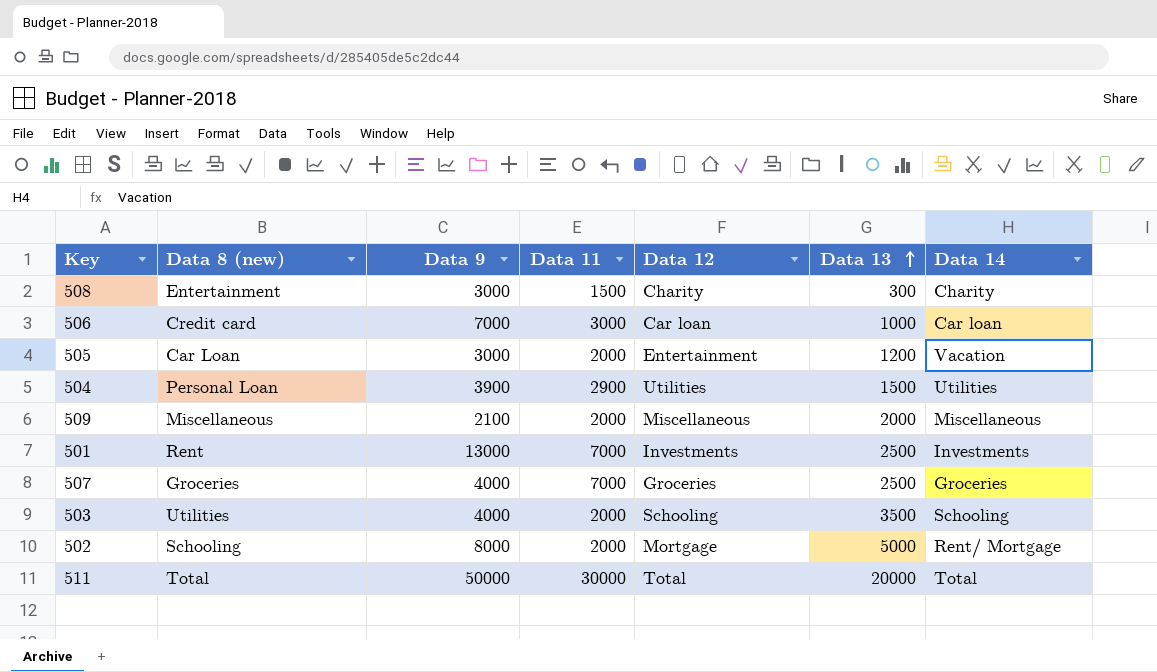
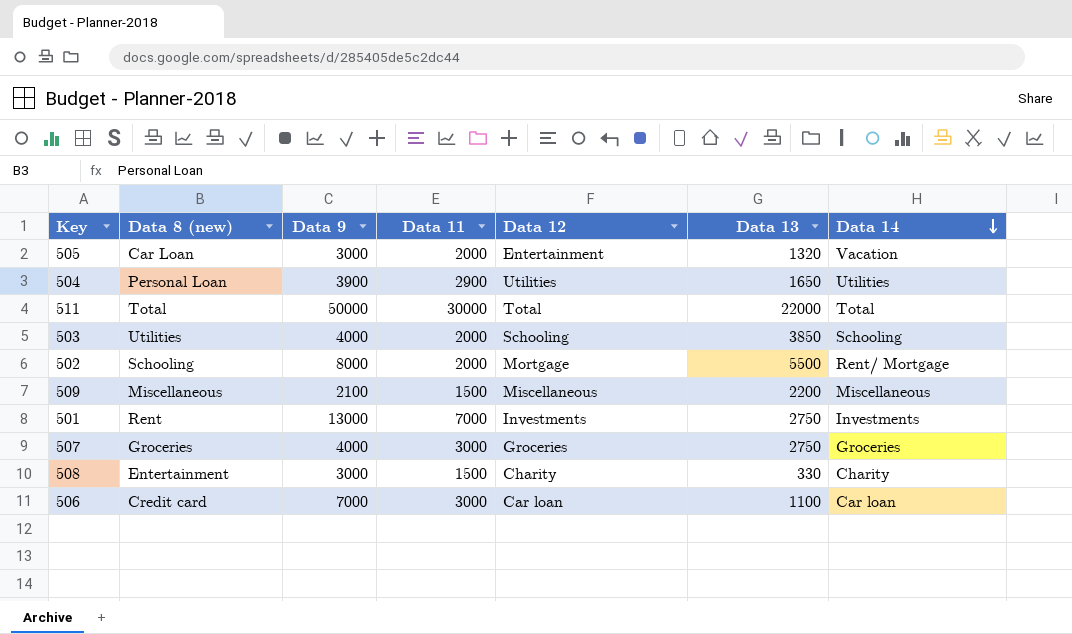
row order: Data 13 ascending -> Data 14 descending
505 | Data 13: 1200 -> 1320
504 | Data 13: 1500 -> 1650
511 | Data 13: 20000 -> 22000
503 | Data 13: 3500 -> 3850
502 | Data 13: 5000 -> 5500
509 | Data 11: 2000 -> 1500
509 | Data 13: 2000 -> 2200
501 | Data 13: 2500 -> 2750
507 | Data 11: 7000 -> 3000
507 | Data 13: 2500 -> 2750
508 | Data 13: 300 -> 330
506 | Data 13: 1000 -> 1100

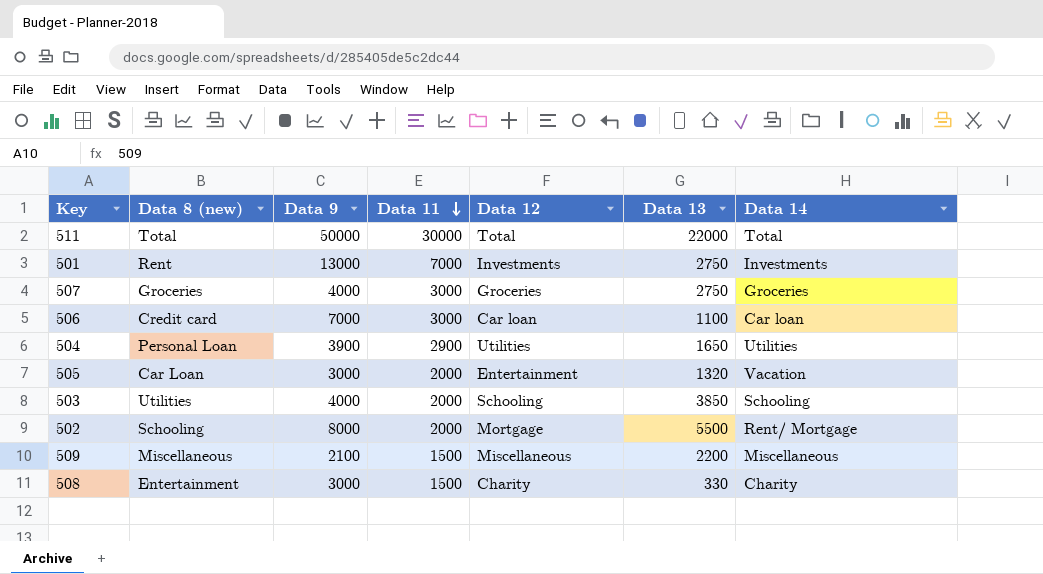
row order: Data 14 descending -> Data 11 descending

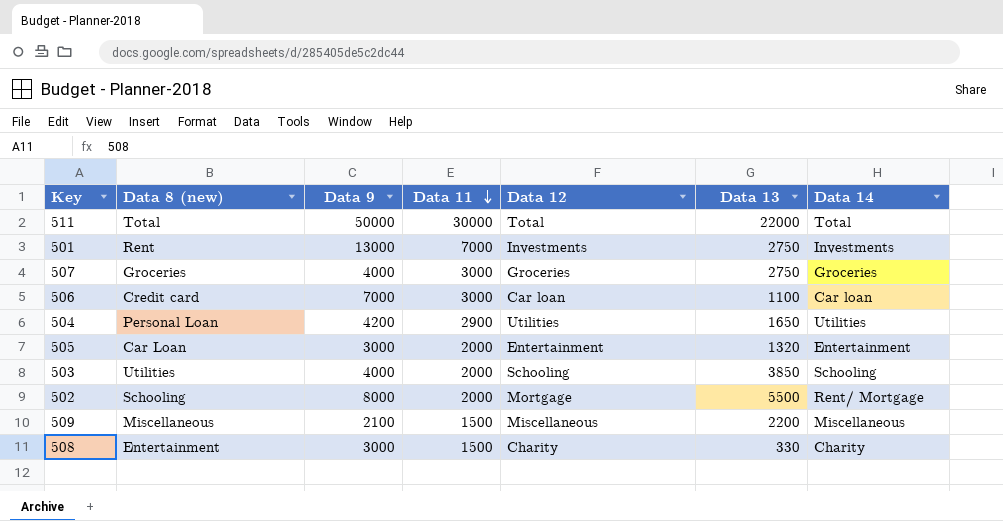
504 | Data 9: 3900 -> 4200
505 | Data 14: Vacation -> Entertainment

